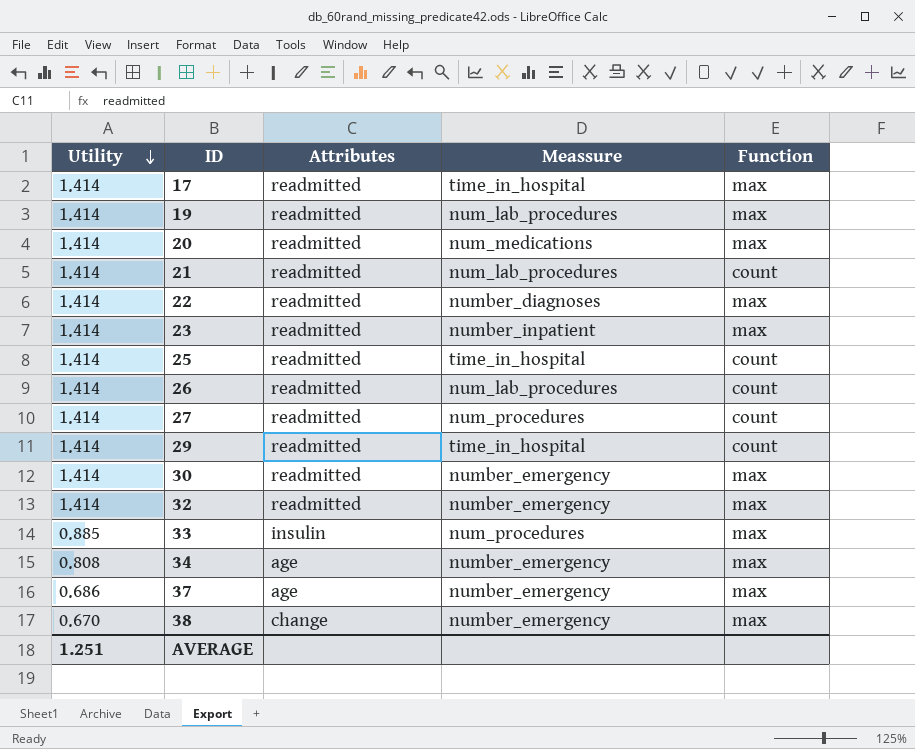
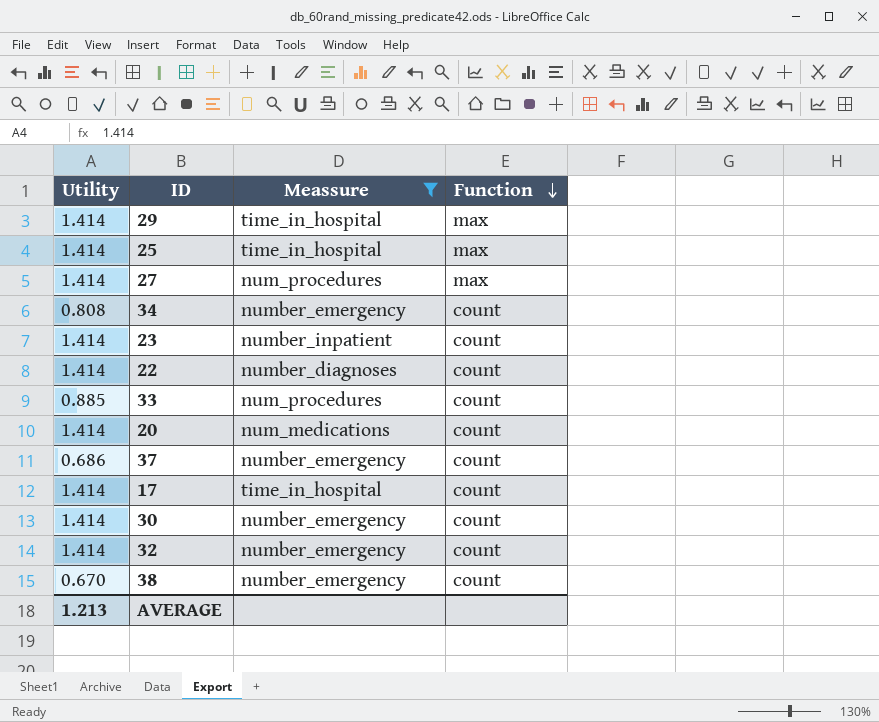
filter: none -> Meassure != num_lab_procedures
row order: Utility descending -> Function descending
column Attributes | position: 3 -> none
29 | Function: count -> max
25 | Function: count -> max
27 | Function: count -> max
34 | Function: max -> count
23 | Function: max -> count
22 | Function: max -> count
33 | Function: max -> count
20 | Function: max -> count
37 | Function: max -> count
17 | Function: max -> count
30 | Function: max -> count
32 | Function: max -> count
38 | Function: max -> count
AVERAGE | Utility: 1.251 -> 1.213

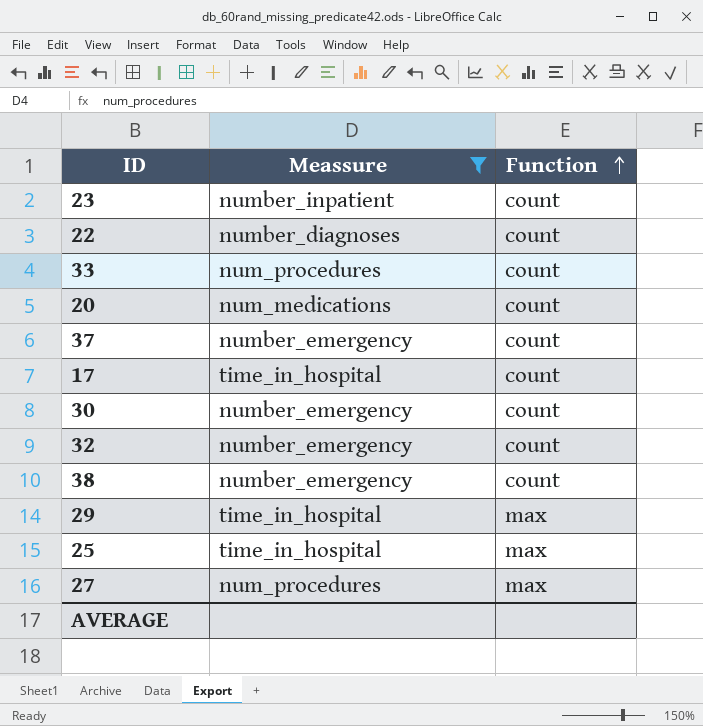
row order: Function descending -> Function ascending
column Utility | position: 1 -> none
row 34: 0.808 | number_emergency | count -> none

